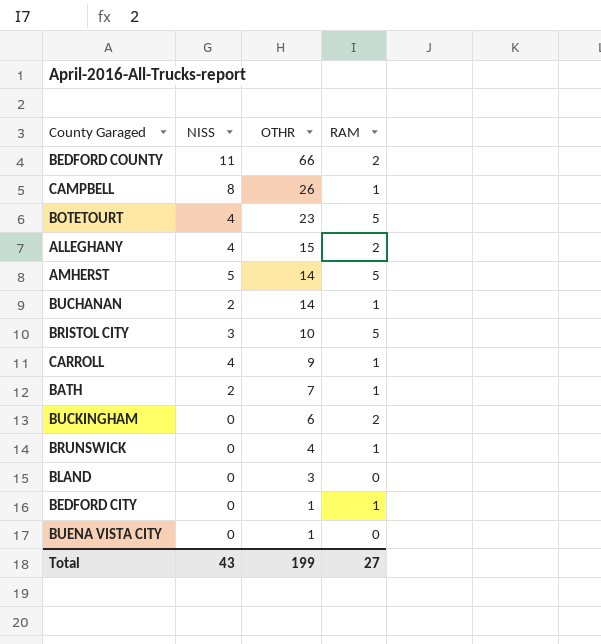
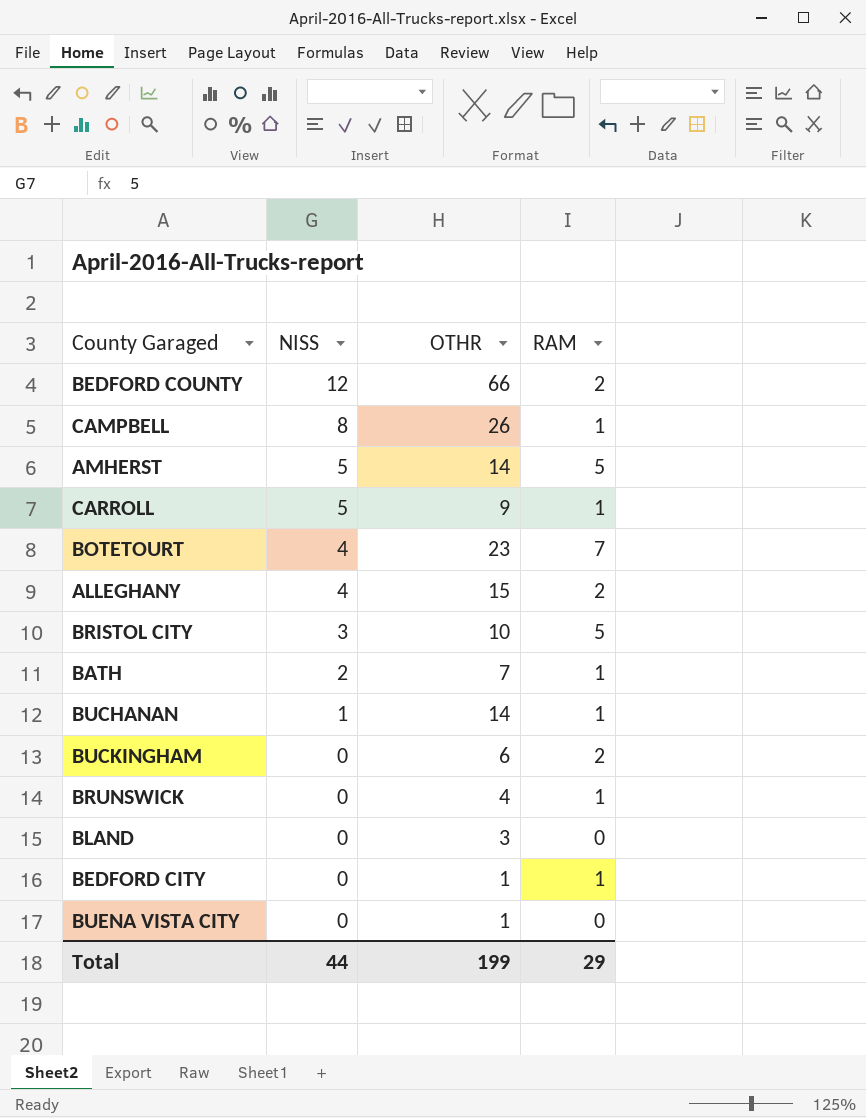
row order: OTHR descending -> NISS descending
BEDFORD COUNTY | NISS: 11 -> 12
CARROLL | NISS: 4 -> 5
BOTETOURT | RAM: 5 -> 7
BUCHANAN | NISS: 2 -> 1
Total | NISS: 43 -> 44
Total | RAM: 27 -> 29

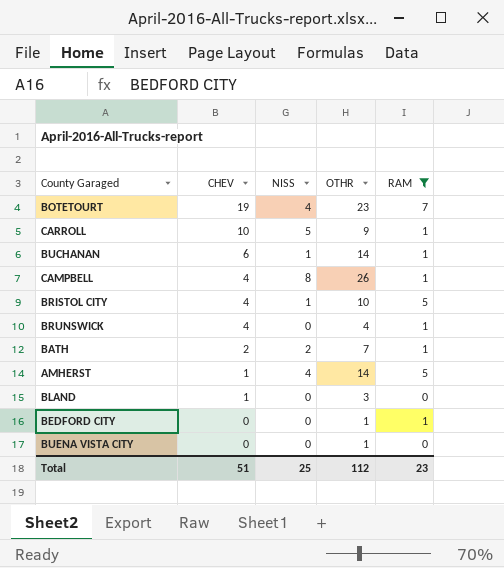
filter: none -> RAM != 2
row order: NISS descending -> CHEV descending
column CHEV | position: none -> 2
BRISTOL CITY | NISS: 3 -> 1
AMHERST | NISS: 5 -> 4
Total | NISS: 44 -> 25
Total | OTHR: 199 -> 112
Total | RAM: 29 -> 23

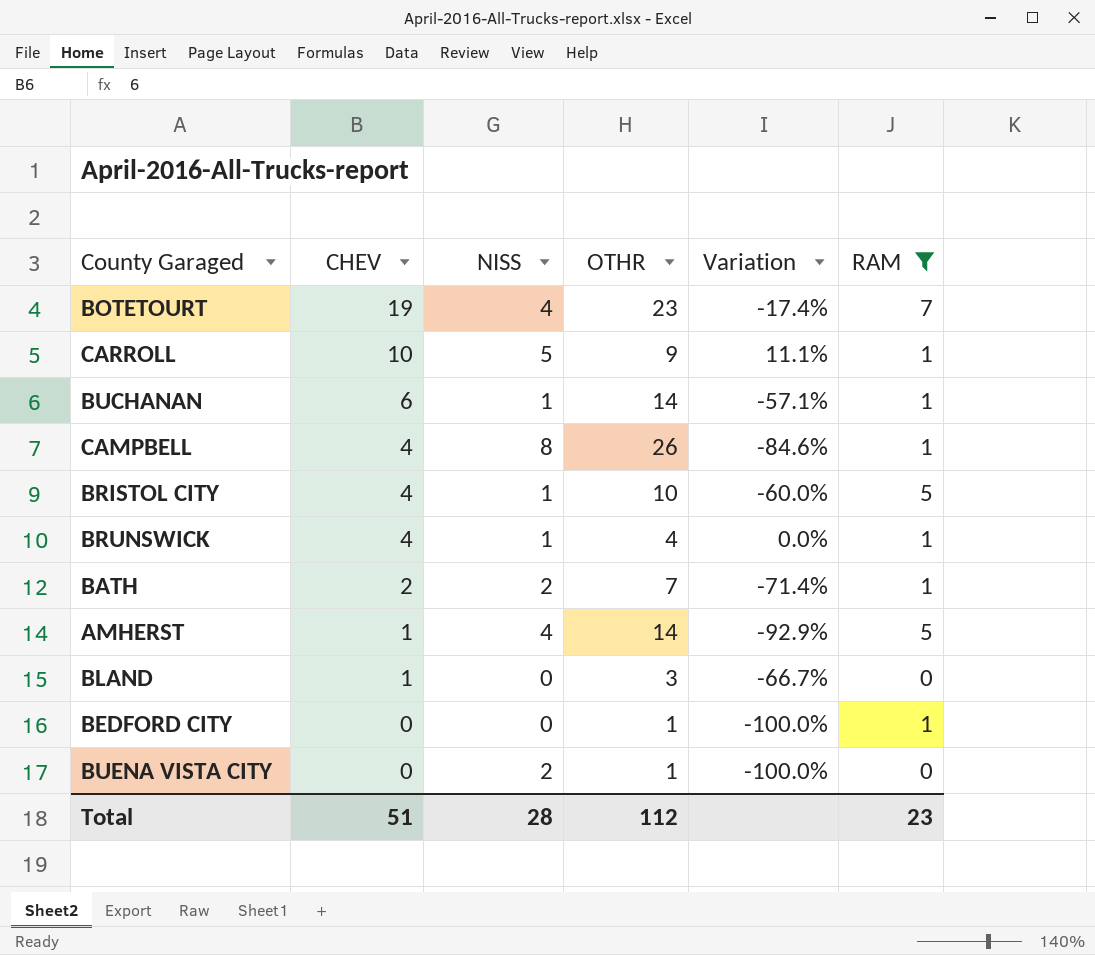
column Variation | formula: none -> ([CHEV] - [OTHR]) / [OTHR]
BRUNSWICK | NISS: 0 -> 1
BUENA VISTA CITY | NISS: 0 -> 2
Total | NISS: 25 -> 28

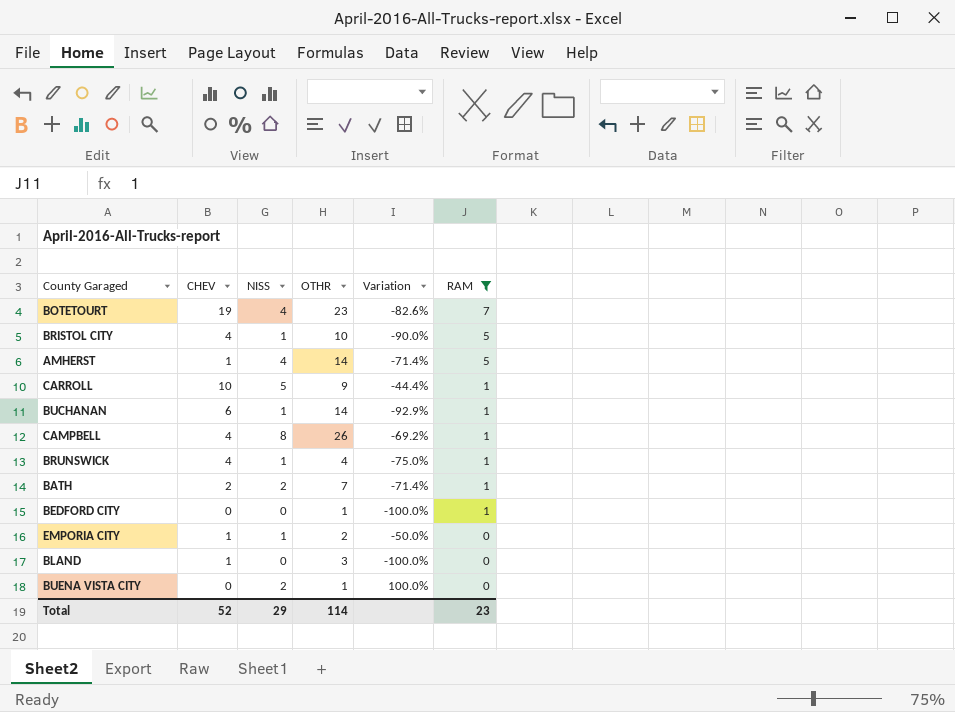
row order: CHEV descending -> RAM descending
column Variation | formula: ([CHEV] - [OTHR]) / [OTHR] -> ([NISS] - [OTHR]) / [OTHR]
row EMPORIA CITY: none -> 1 | 1 | 2 | -50.0% | 0
Total | CHEV: 51 -> 52
Total | NISS: 28 -> 29
Total | OTHR: 112 -> 114

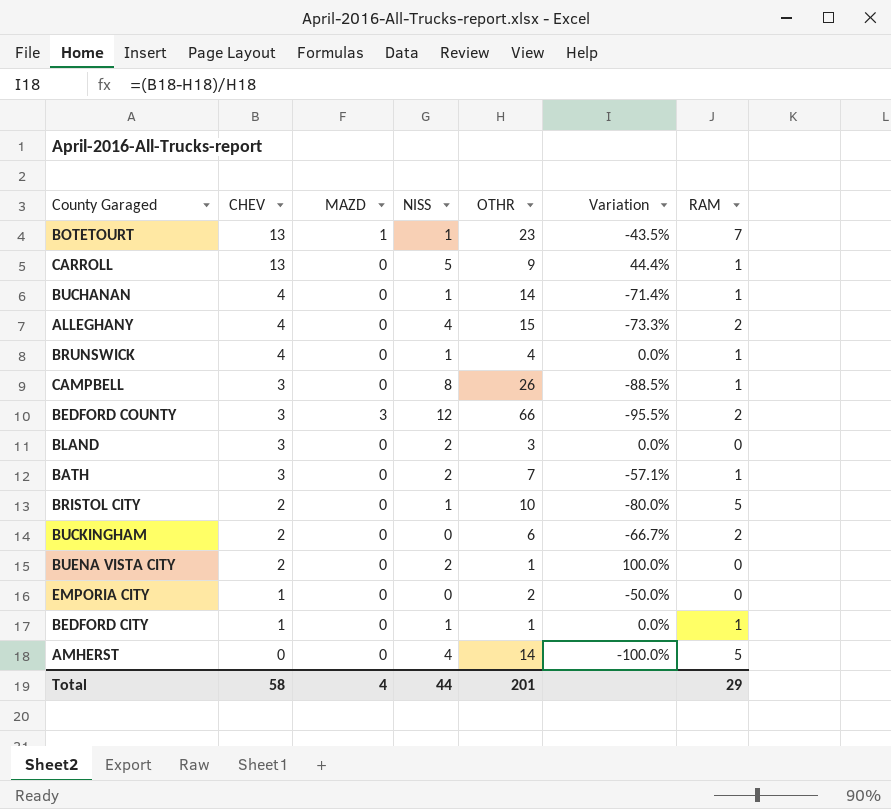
filter: RAM != 2 -> none
row order: RAM descending -> CHEV descending
column MAZD | position: none -> 3
column Variation | formula: ([NISS] - [OTHR]) / [OTHR] -> ([CHEV] - [OTHR]) / [OTHR]
BOTETOURT | CHEV: 19 -> 13
BOTETOURT | NISS: 4 -> 1
CARROLL | CHEV: 10 -> 13
BUCHANAN | CHEV: 6 -> 4
CAMPBELL | CHEV: 4 -> 3
BLAND | CHEV: 1 -> 3
BLAND | NISS: 0 -> 2
BATH | CHEV: 2 -> 3
BRISTOL CITY | CHEV: 4 -> 2
BUENA VISTA CITY | CHEV: 0 -> 2
EMPORIA CITY | NISS: 1 -> 0
BEDFORD CITY | CHEV: 0 -> 1
BEDFORD CITY | NISS: 0 -> 1
AMHERST | CHEV: 1 -> 0
Total | CHEV: 52 -> 58
Total | NISS: 29 -> 44
Total | OTHR: 114 -> 201
Total | RAM: 23 -> 29

